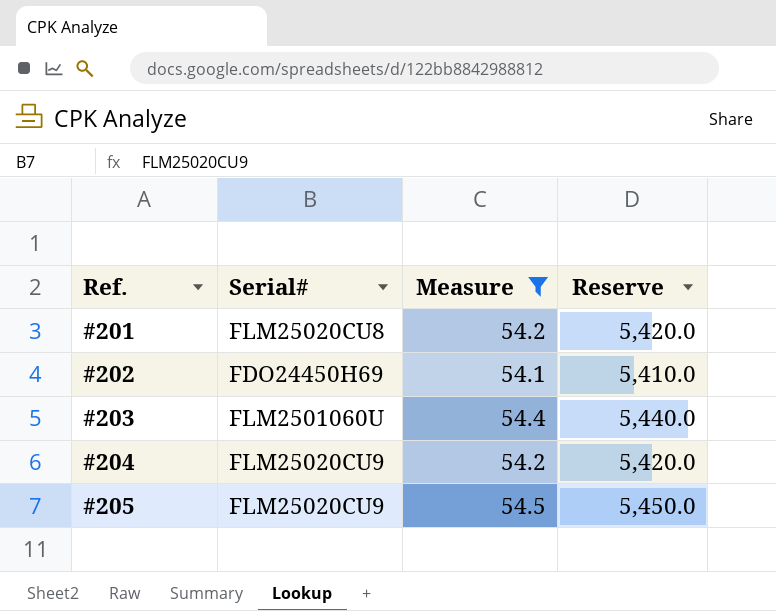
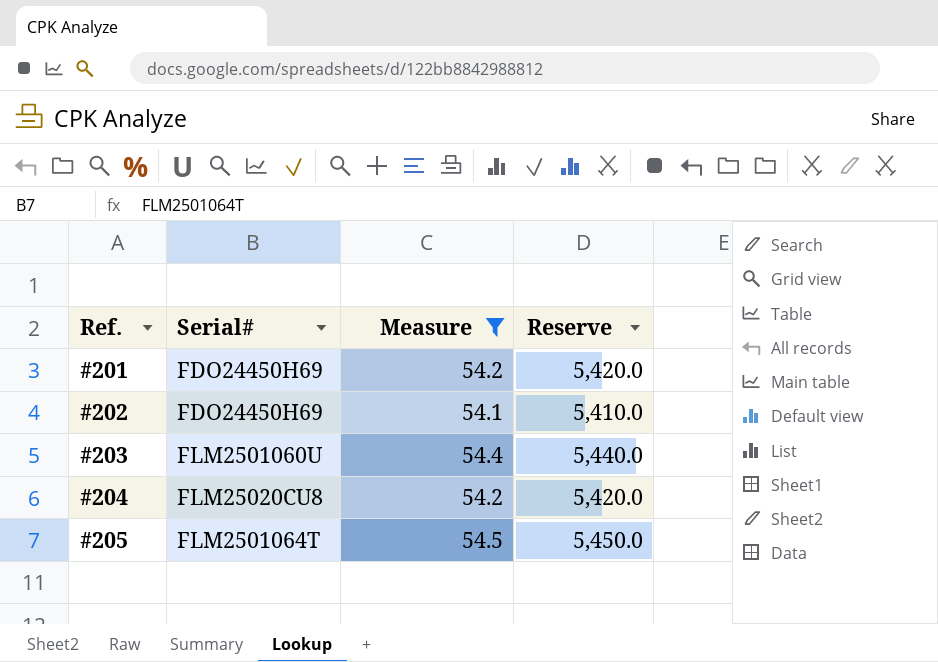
#201 | Serial#: FLM25020CU8 -> FDO24450H69
#204 | Serial#: FLM25020CU9 -> FLM25020CU8
#205 | Serial#: FLM25020CU9 -> FLM2501064T

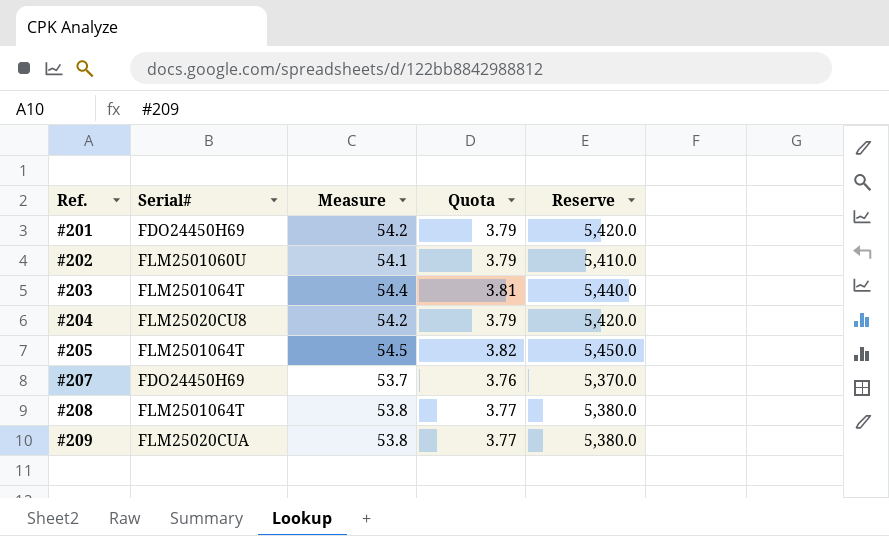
filter: Measure >= 54.1 -> none
column Quota | formula: none -> [Measure] * 0.07
#202 | Serial#: FDO24450H69 -> FLM2501060U
#203 | Serial#: FLM2501060U -> FLM2501064T

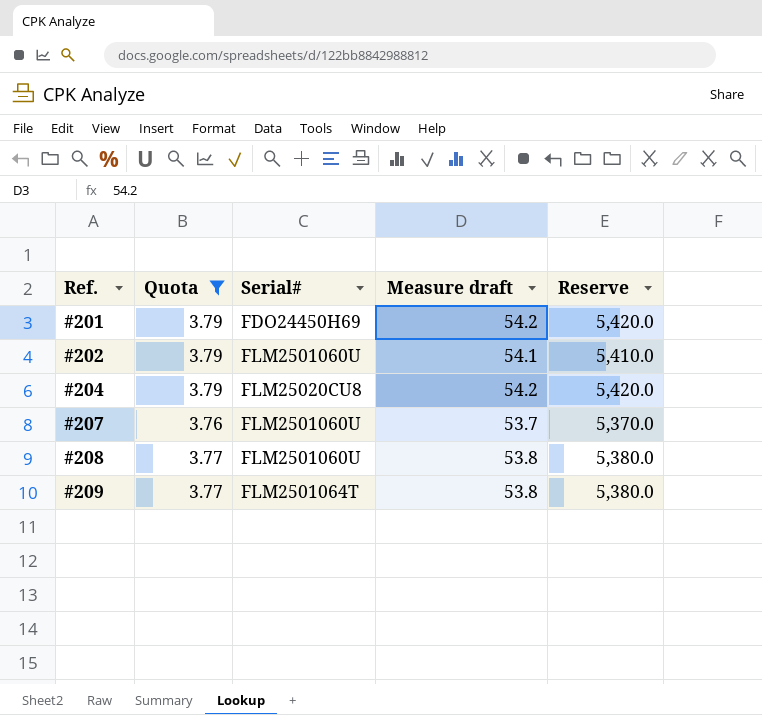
filter: none -> Quota <= 3.79
column Quota | position: 4 -> 2
column name: Measure -> Measure draft
#207 | Serial#: FDO24450H69 -> FLM2501060U
#208 | Serial#: FLM2501064T -> FLM2501060U
#209 | Serial#: FLM25020CUA -> FLM2501064T

